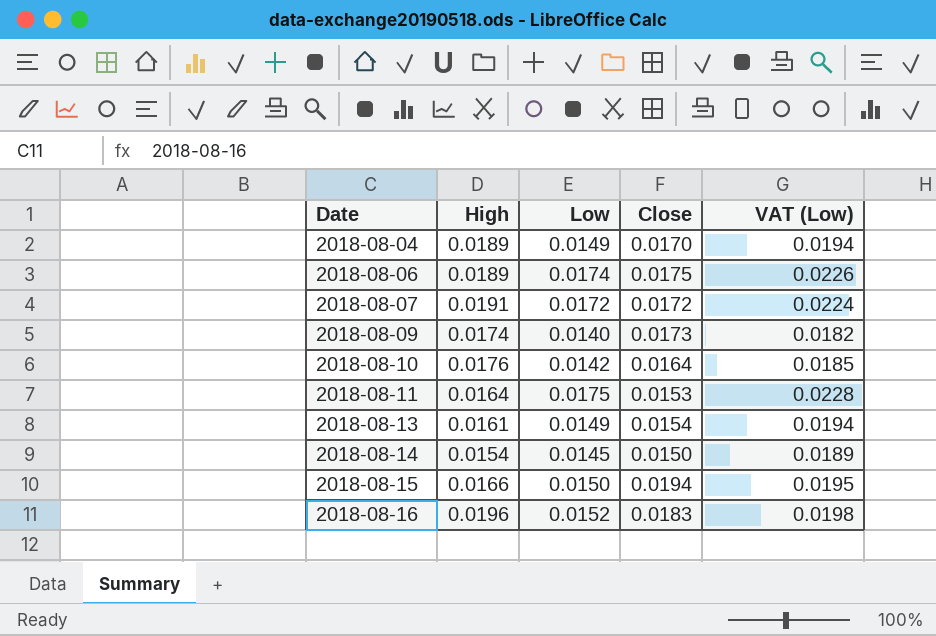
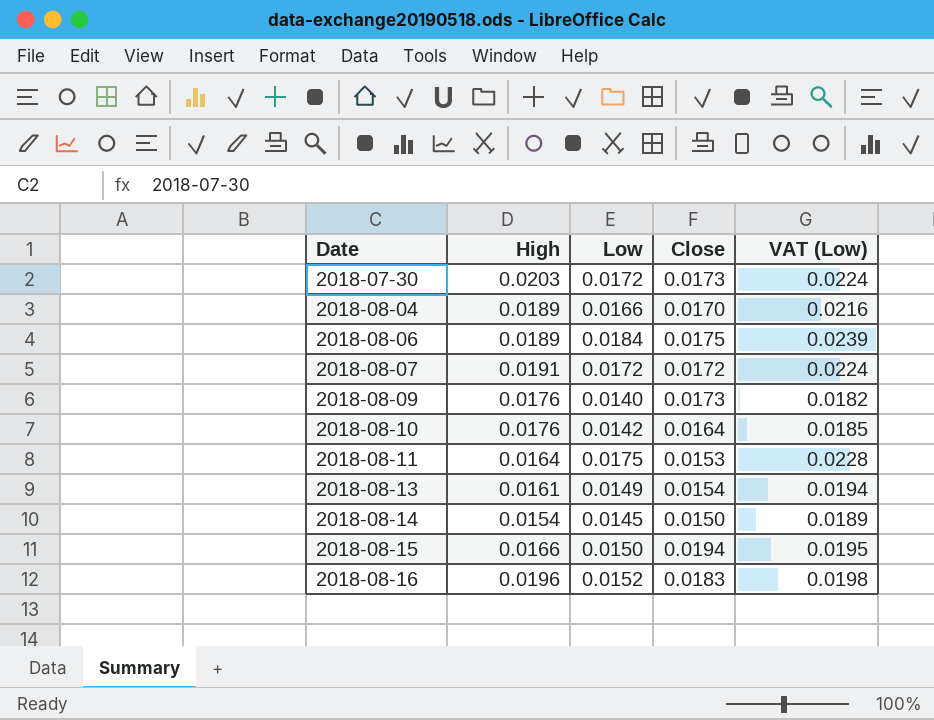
row 2018-07-30: none -> 0.0203 | 0.0172 | 0.0173 | 0.0224
2018-08-04 | Low: 0.0149 -> 0.0166
2018-08-04 | VAT (Low): 0.0194 -> 0.0216
2018-08-06 | Low: 0.0174 -> 0.0184
2018-08-06 | VAT (Low): 0.0226 -> 0.0239
2018-08-09 | High: 0.0174 -> 0.0176

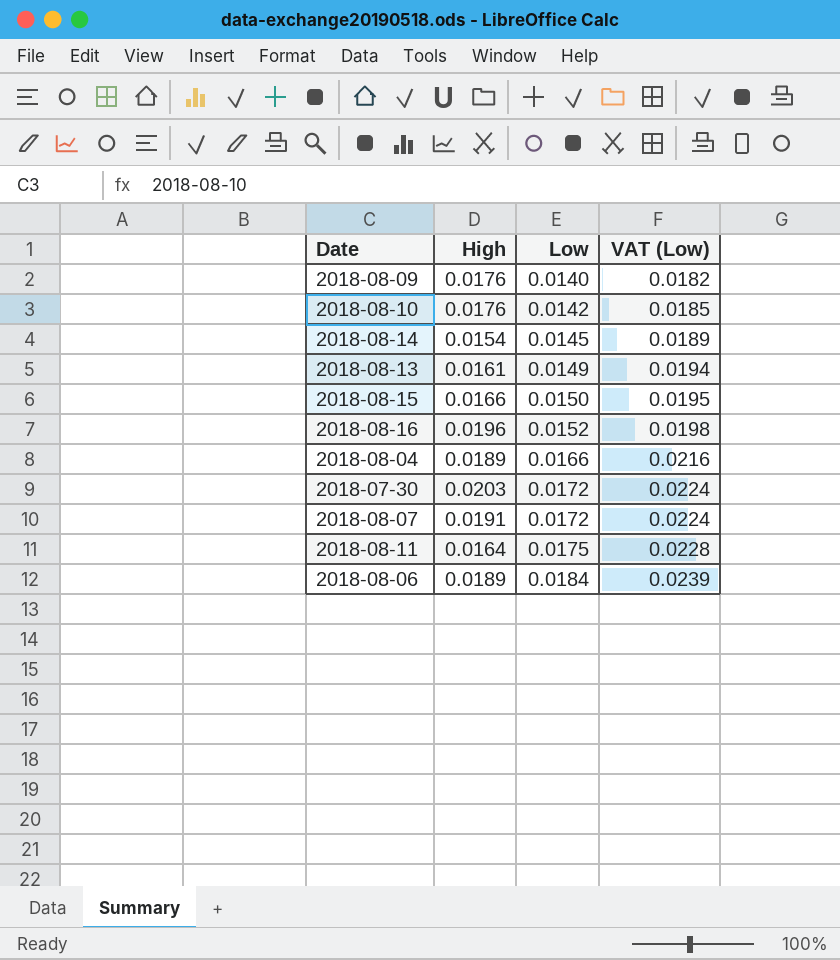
row order: Date ascending -> Low ascending
column Close | position: 4 -> none

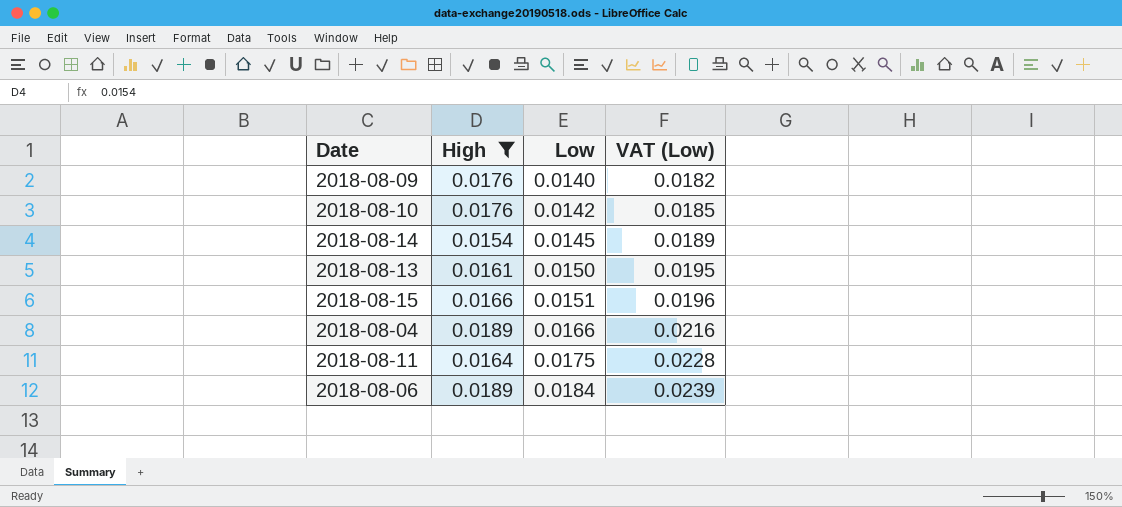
filter: none -> High <= 0.0189
2018-08-13 | Low: 0.0149 -> 0.0150
2018-08-13 | VAT (Low): 0.0194 -> 0.0195
2018-08-15 | Low: 0.0150 -> 0.0151
2018-08-15 | VAT (Low): 0.0195 -> 0.0196

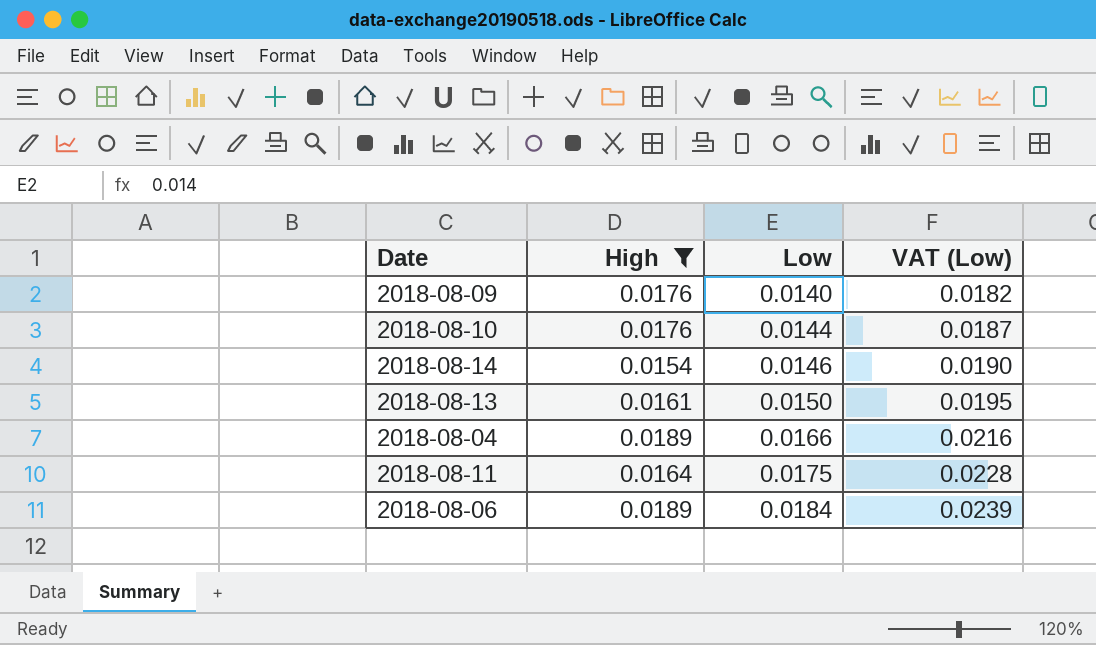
row 2018-08-15: 0.0166 | 0.0151 | 0.0196 -> none
2018-08-10 | Low: 0.0142 -> 0.0144
2018-08-10 | VAT (Low): 0.0185 -> 0.0187
2018-08-14 | Low: 0.0145 -> 0.0146
2018-08-14 | VAT (Low): 0.0189 -> 0.0190

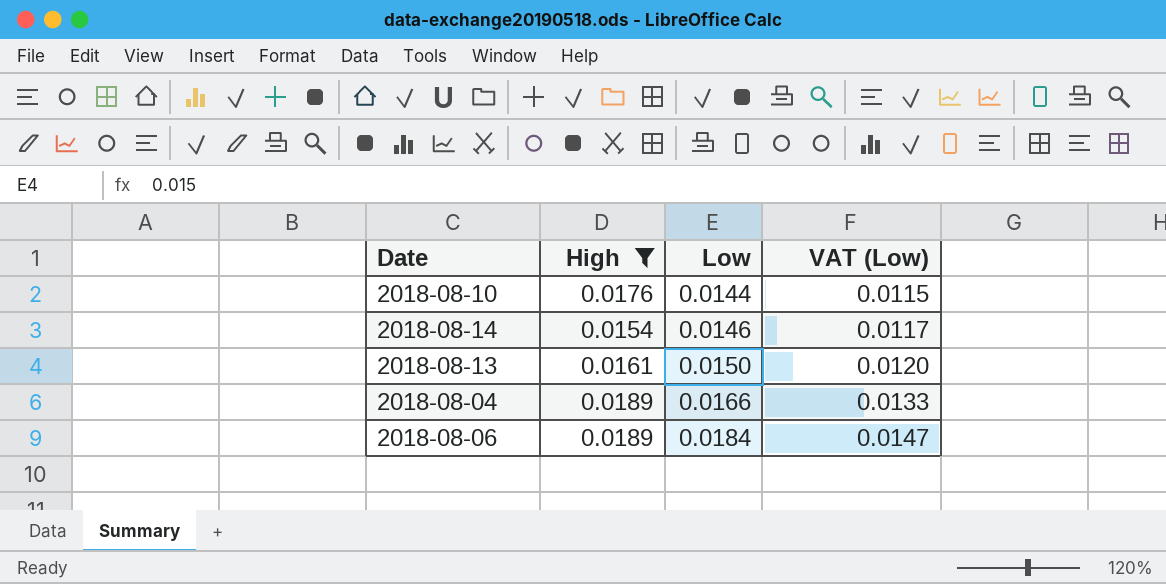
column VAT (Low) | formula: [Low] * 1.3 -> [Low] * 0.8
row 2018-08-09: 0.0176 | 0.0140 | 0.0182 -> none
row 2018-08-11: 0.0164 | 0.0175 | 0.0228 -> none

